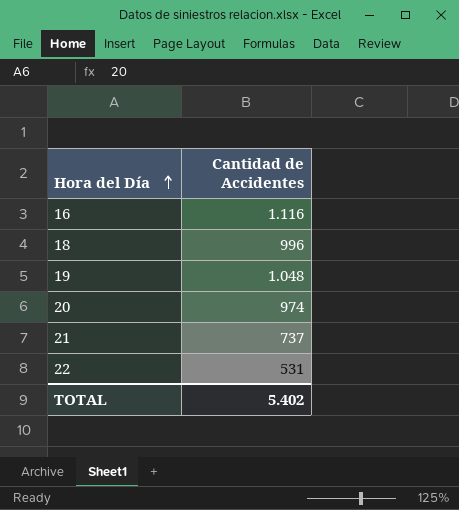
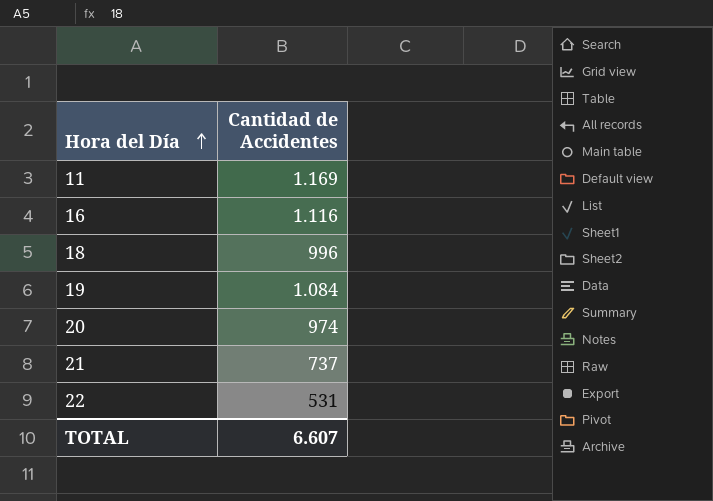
row 11: none -> 1.169
19 | Cantidad de Accidentes: 1.048 -> 1.084
TOTAL | Cantidad de Accidentes: 5.402 -> 6.607

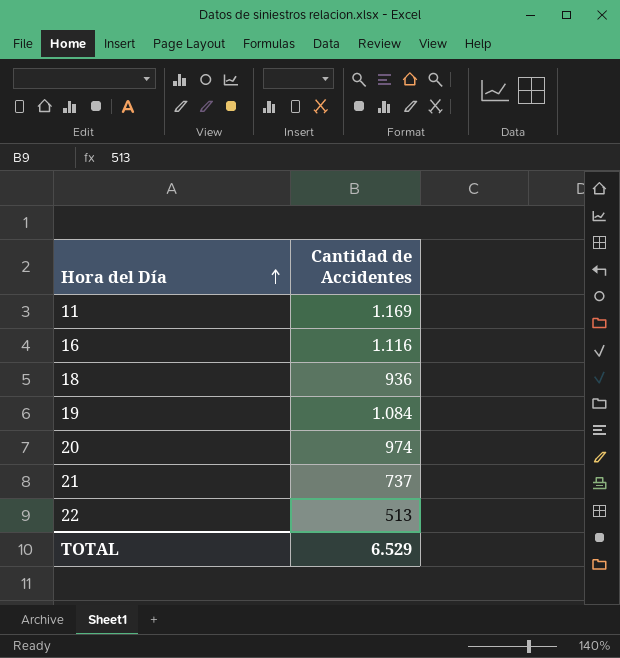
18 | Cantidad de Accidentes: 996 -> 936
22 | Cantidad de Accidentes: 531 -> 513
TOTAL | Cantidad de Accidentes: 6.607 -> 6.529

